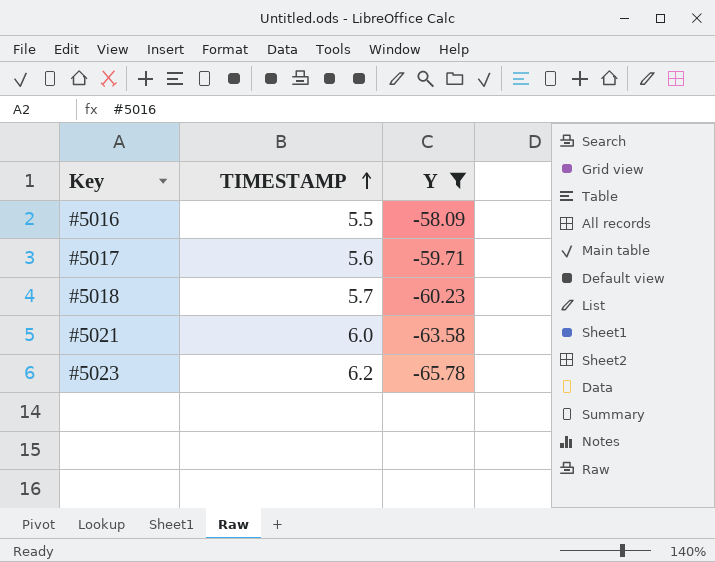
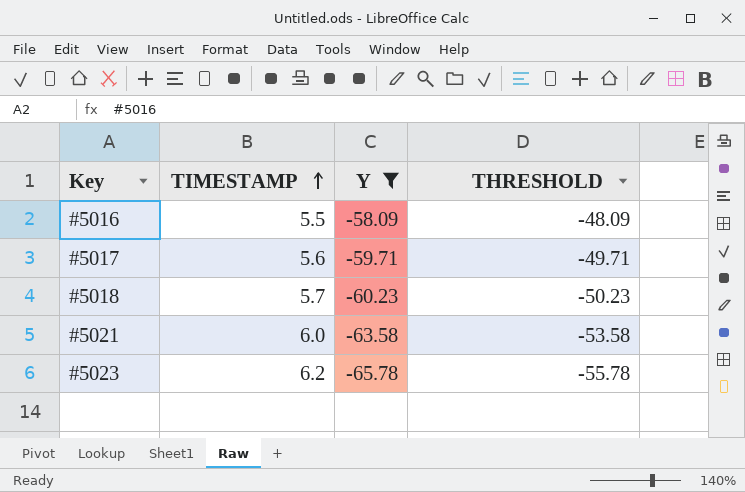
column THRESHOLD | formula: none -> [Y] + 10

